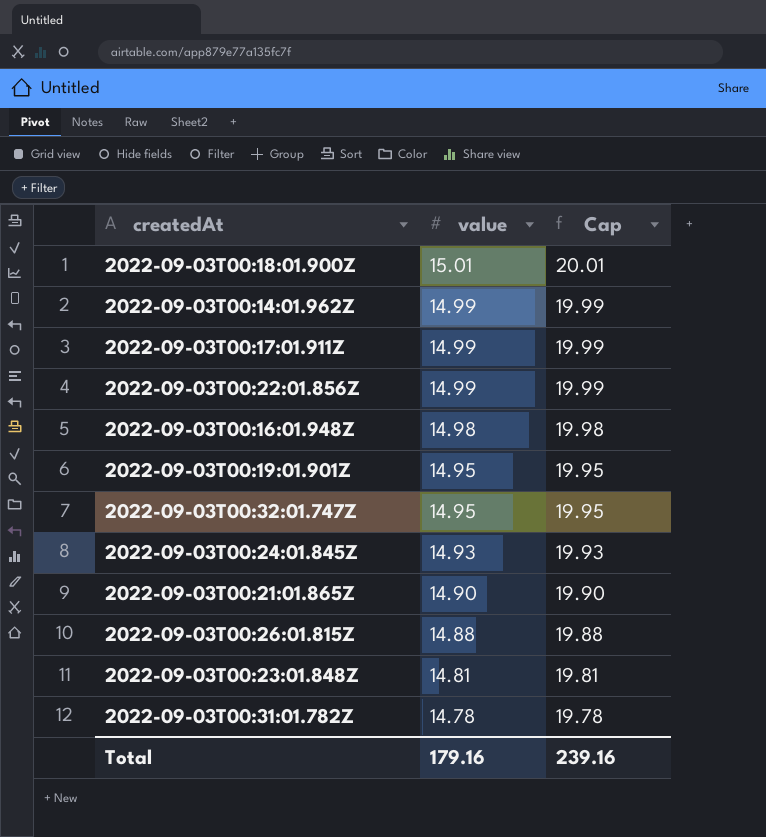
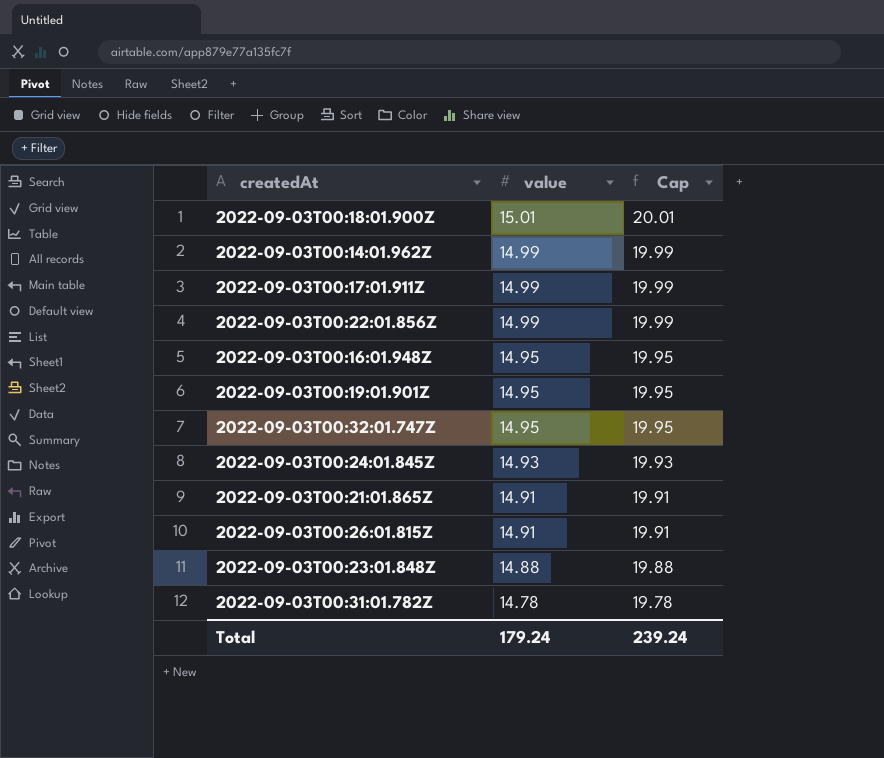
2022-09-03T00:16:01.948Z | value: 14.98 -> 14.95
2022-09-03T00:16:01.948Z | Cap: 19.98 -> 19.95
2022-09-03T00:21:01.865Z | value: 14.90 -> 14.91
2022-09-03T00:21:01.865Z | Cap: 19.90 -> 19.91
2022-09-03T00:26:01.815Z | value: 14.88 -> 14.91
2022-09-03T00:26:01.815Z | Cap: 19.88 -> 19.91
2022-09-03T00:23:01.848Z | value: 14.81 -> 14.88
2022-09-03T00:23:01.848Z | Cap: 19.81 -> 19.88
Total | value: 179.16 -> 179.24
Total | Cap: 239.16 -> 239.24

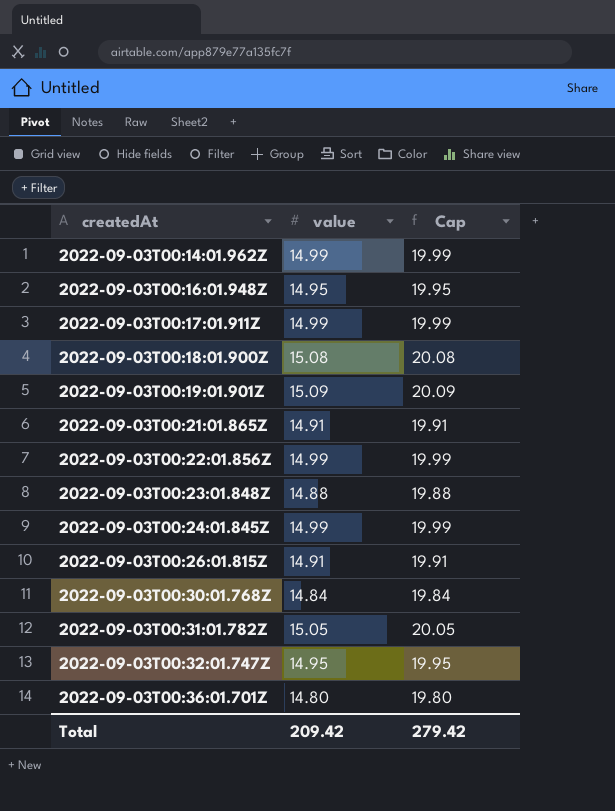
row order: value descending -> createdAt ascending
2022-09-03T00:18:01.900Z | value: 15.01 -> 15.08
2022-09-03T00:18:01.900Z | Cap: 20.01 -> 20.08
2022-09-03T00:19:01.901Z | value: 14.95 -> 15.09
2022-09-03T00:19:01.901Z | Cap: 19.95 -> 20.09
2022-09-03T00:24:01.845Z | value: 14.93 -> 14.99
2022-09-03T00:24:01.845Z | Cap: 19.93 -> 19.99
row 2022-09-03T00:30:01.768Z: none -> 14.84 | 19.84
2022-09-03T00:31:01.782Z | value: 14.78 -> 15.05
2022-09-03T00:31:01.782Z | Cap: 19.78 -> 20.05
row 2022-09-03T00:36:01.701Z: none -> 14.80 | 19.80
Total | value: 179.24 -> 209.42
Total | Cap: 239.24 -> 279.42

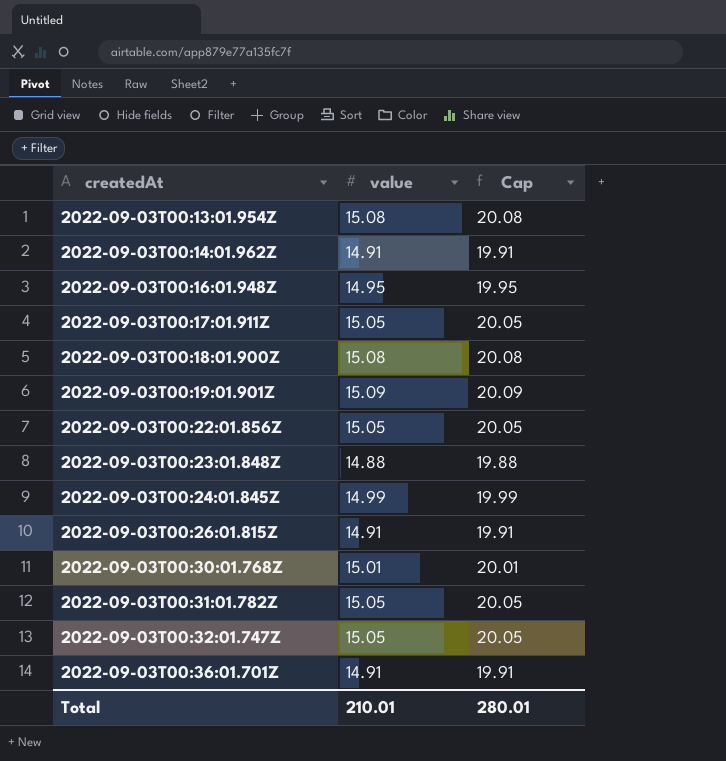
row 2022-09-03T00:21:01.865Z: 14.91 | 19.91 -> none
row 2022-09-03T00:13:01.954Z: none -> 15.08 | 20.08
2022-09-03T00:14:01.962Z | value: 14.99 -> 14.91
2022-09-03T00:14:01.962Z | Cap: 19.99 -> 19.91
2022-09-03T00:17:01.911Z | value: 14.99 -> 15.05
2022-09-03T00:17:01.911Z | Cap: 19.99 -> 20.05
2022-09-03T00:22:01.856Z | value: 14.99 -> 15.05
2022-09-03T00:22:01.856Z | Cap: 19.99 -> 20.05
2022-09-03T00:30:01.768Z | value: 14.84 -> 15.01
2022-09-03T00:30:01.768Z | Cap: 19.84 -> 20.01
2022-09-03T00:32:01.747Z | value: 14.95 -> 15.05
2022-09-03T00:32:01.747Z | Cap: 19.95 -> 20.05
2022-09-03T00:36:01.701Z | value: 14.80 -> 14.91
2022-09-03T00:36:01.701Z | Cap: 19.80 -> 19.91
Total | value: 209.42 -> 210.01
Total | Cap: 279.42 -> 280.01

